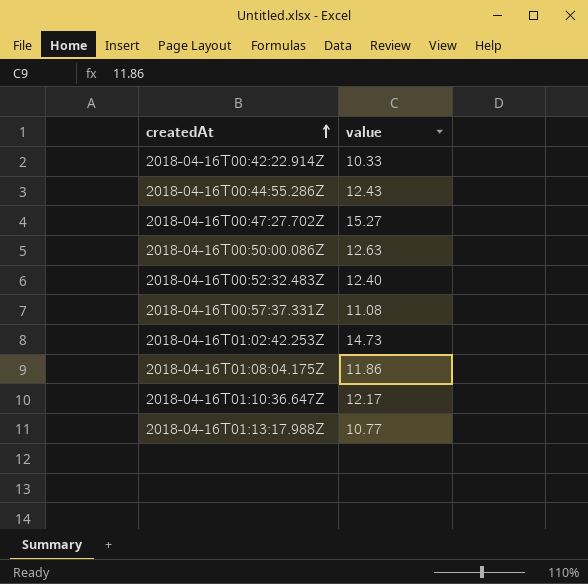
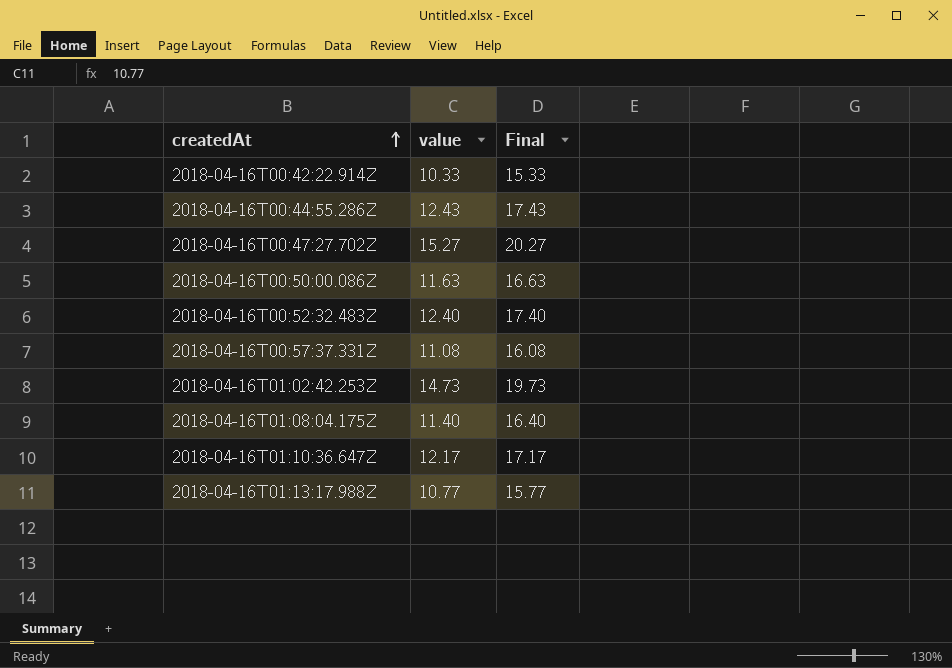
column Final | formula: none -> [value] + 5
2018-04-16T00:50:00.086Z | value: 12.63 -> 11.63
2018-04-16T01:08:04.175Z | value: 11.86 -> 11.40

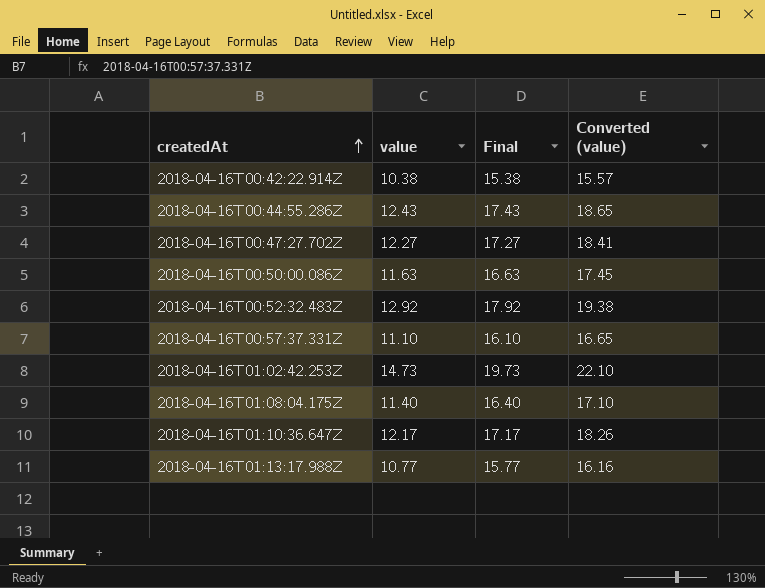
column Converted (value) | formula: none -> [value] * 1.5
2018-04-16T00:42:22.914Z | value: 10.33 -> 10.38
2018-04-16T00:42:22.914Z | Final: 15.33 -> 15.38
2018-04-16T00:47:27.702Z | value: 15.27 -> 12.27
2018-04-16T00:47:27.702Z | Final: 20.27 -> 17.27
2018-04-16T00:52:32.483Z | value: 12.40 -> 12.92
2018-04-16T00:52:32.483Z | Final: 17.40 -> 17.92
2018-04-16T00:57:37.331Z | value: 11.08 -> 11.10
2018-04-16T00:57:37.331Z | Final: 16.08 -> 16.10

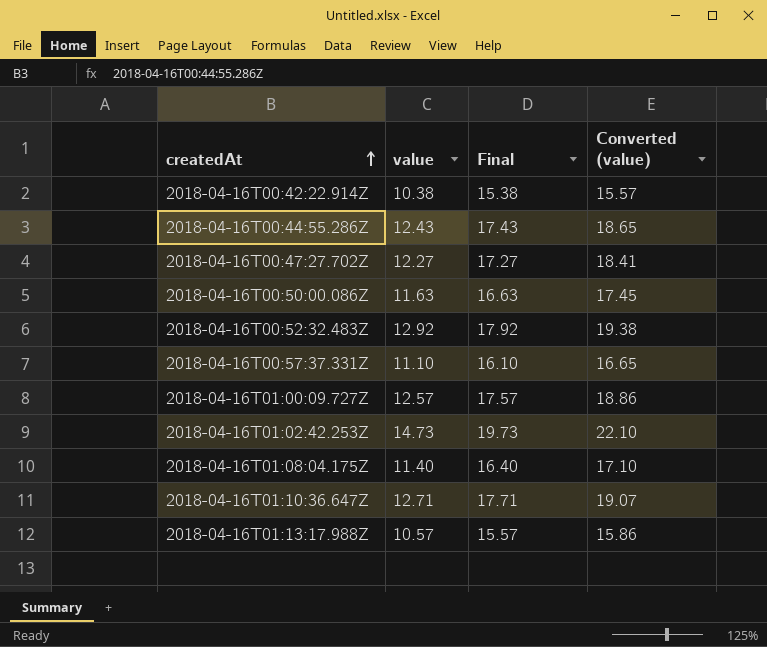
row 2018-04-16T01:00:09.727Z: none -> 12.57 | 17.57 | 18.86
2018-04-16T01:10:36.647Z | value: 12.17 -> 12.71
2018-04-16T01:10:36.647Z | Final: 17.17 -> 17.71
2018-04-16T01:10:36.647Z | Converted (value): 18.26 -> 19.07
2018-04-16T01:13:17.988Z | value: 10.77 -> 10.57
2018-04-16T01:13:17.988Z | Final: 15.77 -> 15.57
2018-04-16T01:13:17.988Z | Converted (value): 16.16 -> 15.86

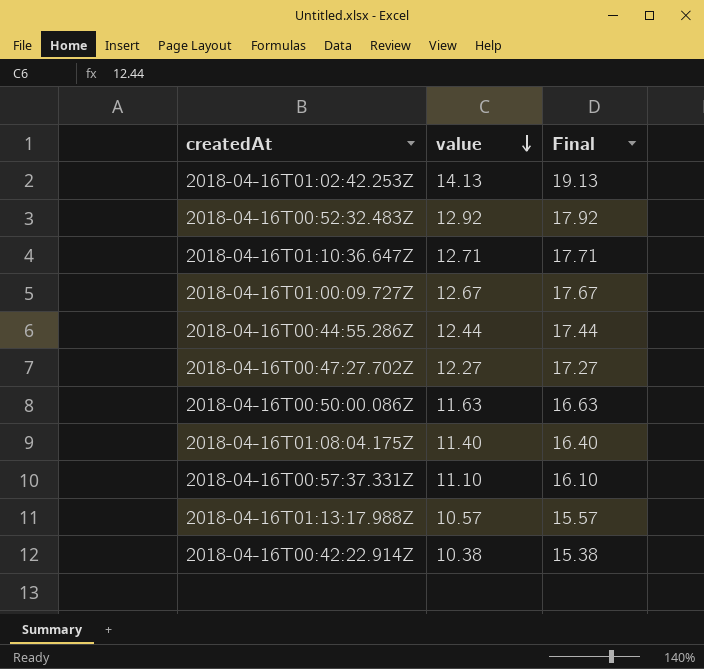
row order: createdAt ascending -> value descending
column Converted (value) | formula: [value] * 1.5 -> none
2018-04-16T01:02:42.253Z | value: 14.73 -> 14.13
2018-04-16T01:02:42.253Z | Final: 19.73 -> 19.13
2018-04-16T01:00:09.727Z | value: 12.57 -> 12.67
2018-04-16T01:00:09.727Z | Final: 17.57 -> 17.67
2018-04-16T00:44:55.286Z | value: 12.43 -> 12.44
2018-04-16T00:44:55.286Z | Final: 17.43 -> 17.44

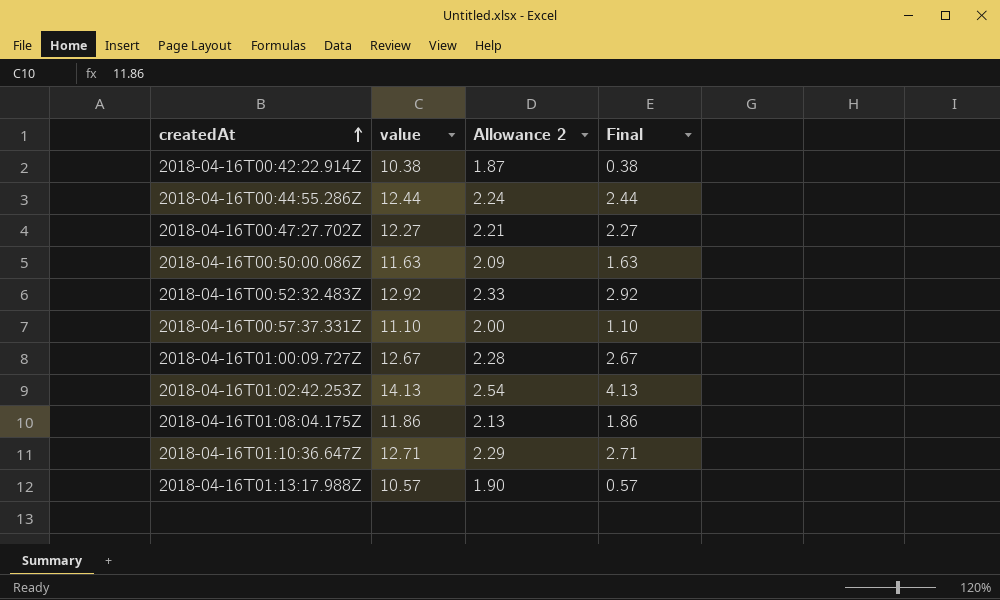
row order: value descending -> createdAt ascending
column Allowance 2 | formula: none -> [value] * 0.18
column Final | formula: [value] + 5 -> [value] - 10
2018-04-16T01:08:04.175Z | value: 11.40 -> 11.86

